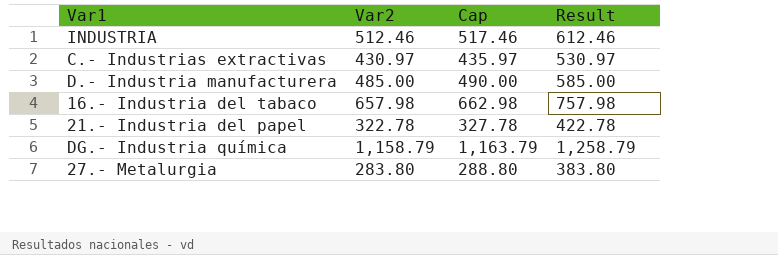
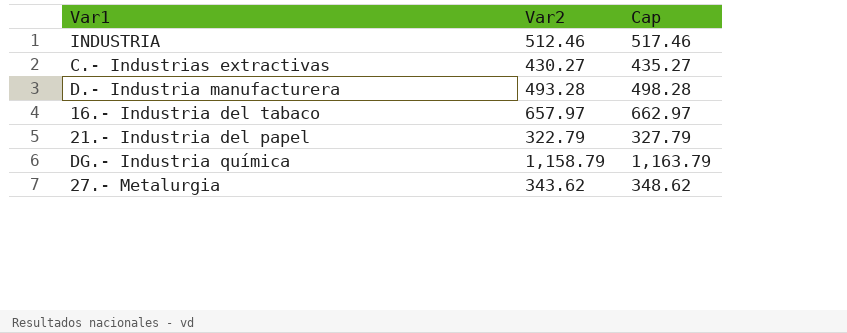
column Result | formula: [Var2] + 100 -> none
C.- Industrias extractivas | Var2: 430.97 -> 430.27
C.- Industrias extractivas | Cap: 435.97 -> 435.27
D.- Industria manufacturera | Var2: 485.00 -> 493.28
D.- Industria manufacturera | Cap: 490.00 -> 498.28
16.- Industria del tabaco | Var2: 657.98 -> 657.97
16.- Industria del tabaco | Cap: 662.98 -> 662.97
21.- Industria del papel | Var2: 322.78 -> 322.79
21.- Industria del papel | Cap: 327.78 -> 327.79
27.- Metalurgia | Var2: 283.80 -> 343.62
27.- Metalurgia | Cap: 288.80 -> 348.62

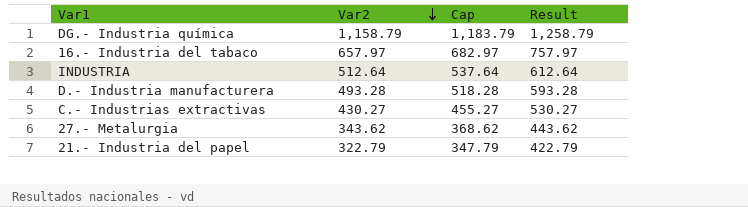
row order: none -> Var2 descending
column Cap | formula: [Var2] + 5 -> [Var2] + 25
column Result | formula: none -> [Var2] + 100
INDUSTRIA | Var2: 512.46 -> 512.64

